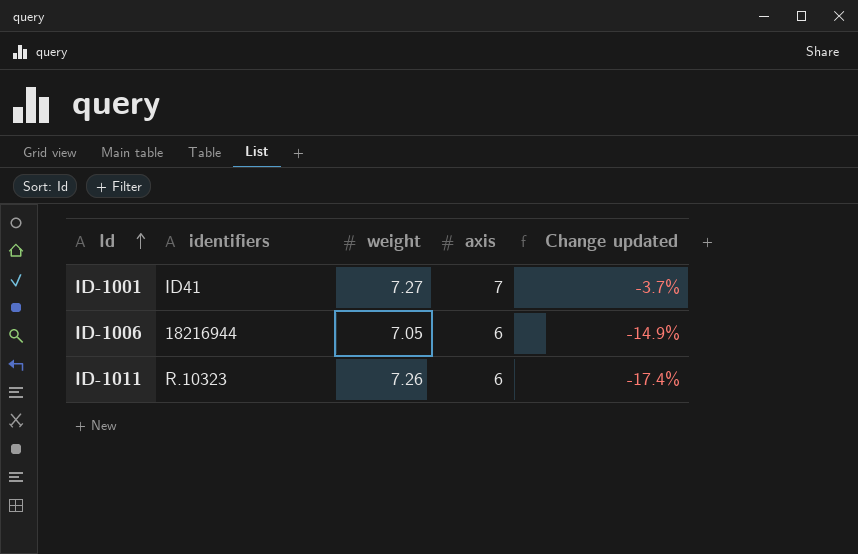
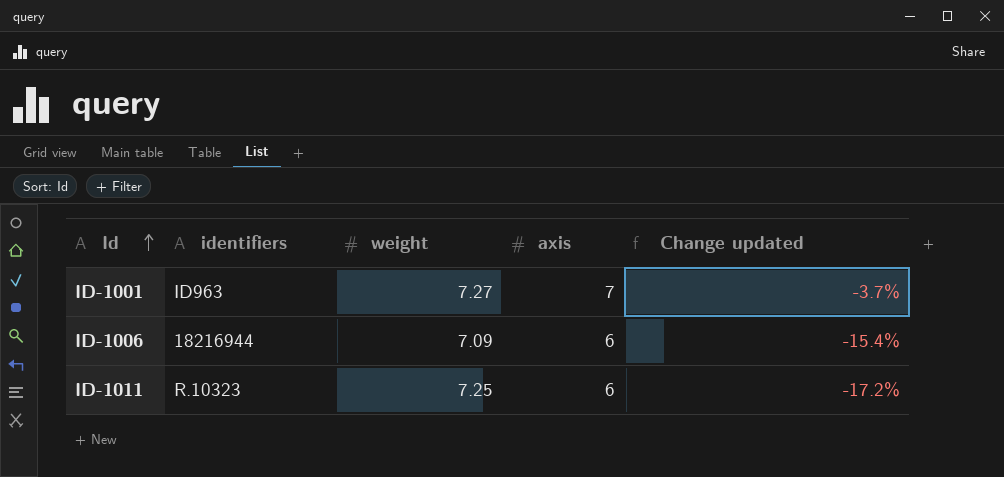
ID-1001 | identifiers: ID41 -> ID963
ID-1006 | weight: 7.05 -> 7.09
ID-1006 | Change updated: -14.9% -> -15.4%
ID-1011 | weight: 7.26 -> 7.25
ID-1011 | Change updated: -17.4% -> -17.2%

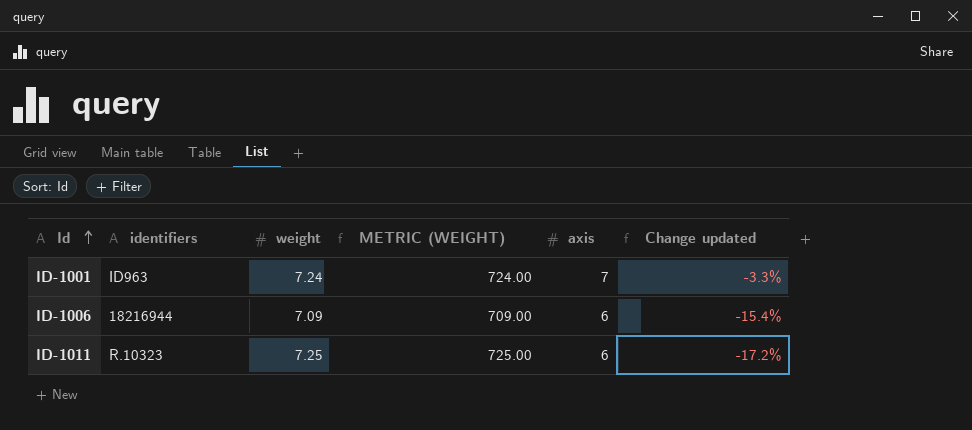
column METRIC (WEIGHT) | formula: none -> [weight] * 100
ID-1001 | weight: 7.27 -> 7.24
ID-1001 | Change updated: -3.7% -> -3.3%

